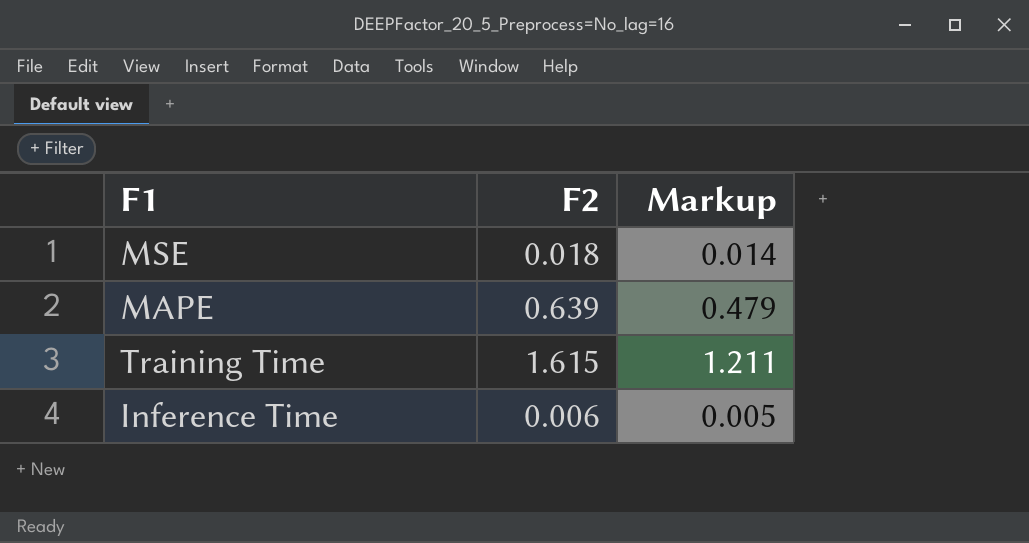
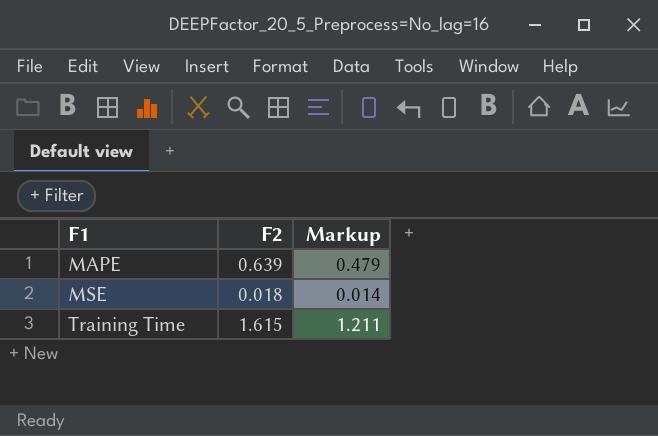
row order: none -> F1 ascending
row Inference Time: 0.006 | 0.005 -> none

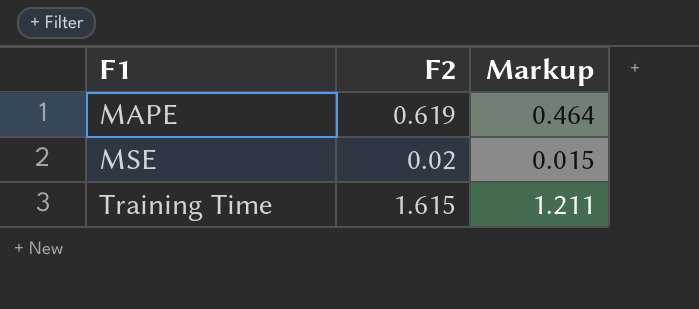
MAPE | F2: 0.639 -> 0.619
MAPE | Markup: 0.479 -> 0.464
MSE | F2: 0.018 -> 0.02
MSE | Markup: 0.014 -> 0.015

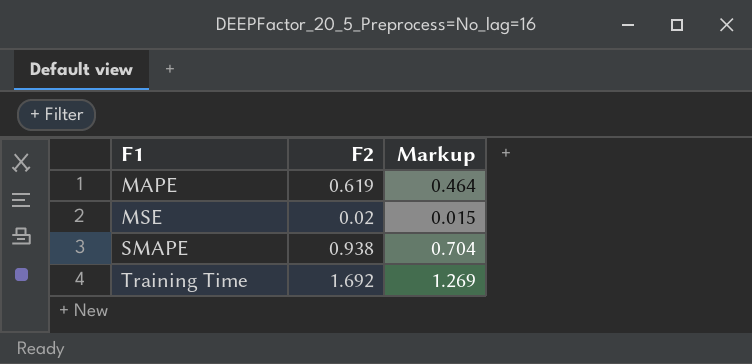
row SMAPE: none -> 0.938 | 0.704
Training Time | F2: 1.615 -> 1.692
Training Time | Markup: 1.211 -> 1.269

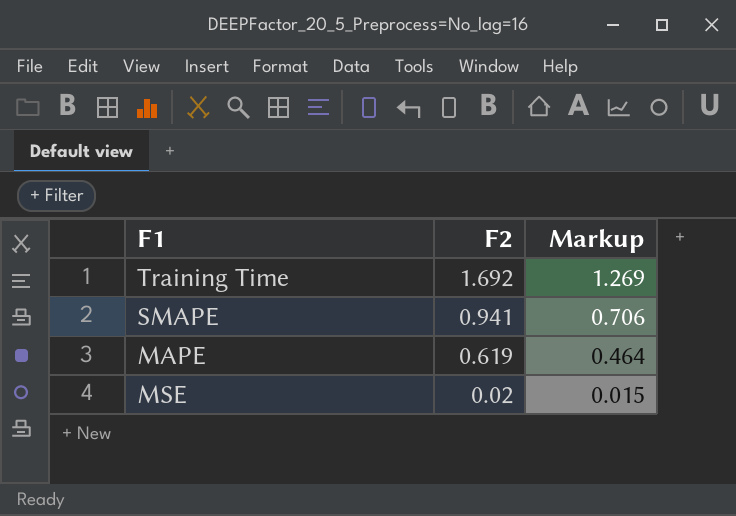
row order: F1 ascending -> F2 descending
SMAPE | F2: 0.938 -> 0.941
SMAPE | Markup: 0.704 -> 0.706

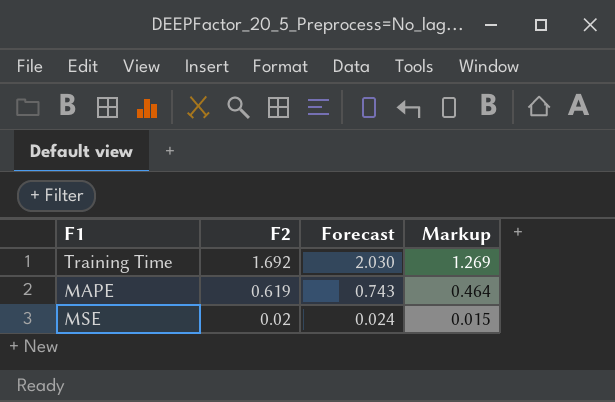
column Forecast | formula: none -> [F2] * 1.2
row SMAPE: 0.941 | 0.706 -> none

